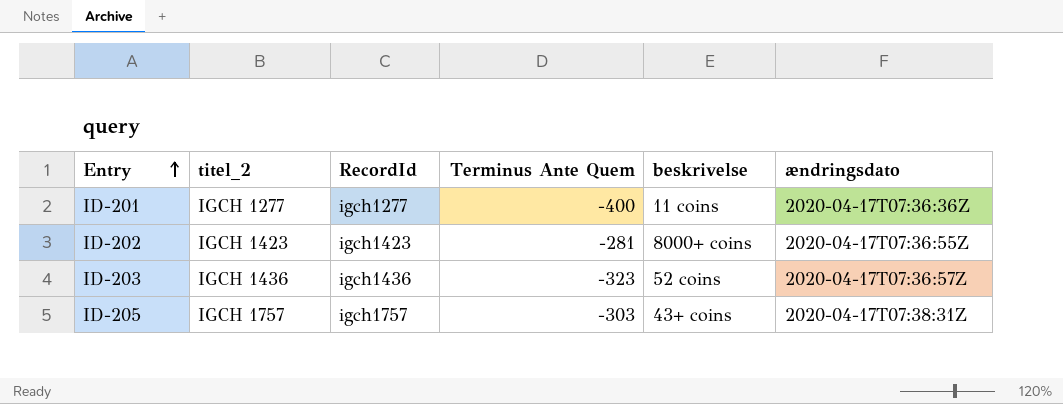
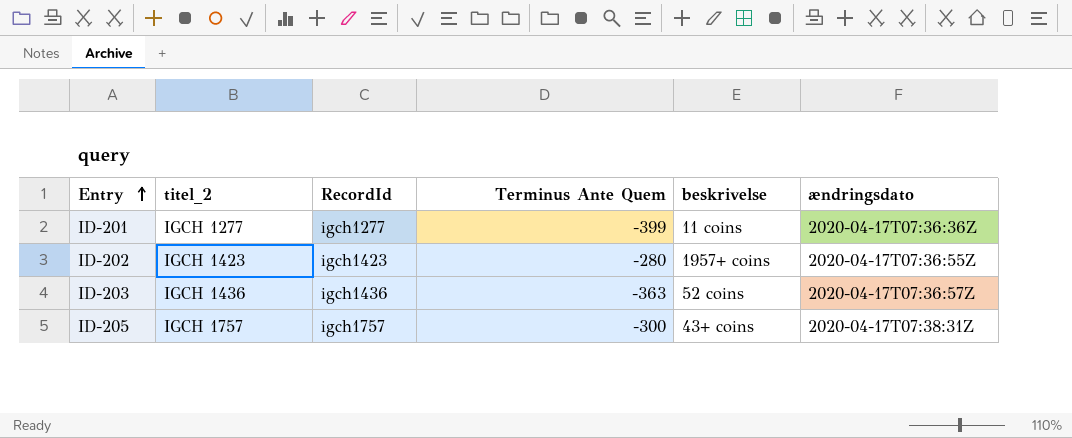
ID-201 | Terminus Ante Quem: -400 -> -399
ID-202 | Terminus Ante Quem: -281 -> -280
ID-202 | beskrivelse: 8000+ coins -> 1957+ coins
ID-203 | Terminus Ante Quem: -323 -> -363
ID-205 | Terminus Ante Quem: -303 -> -300

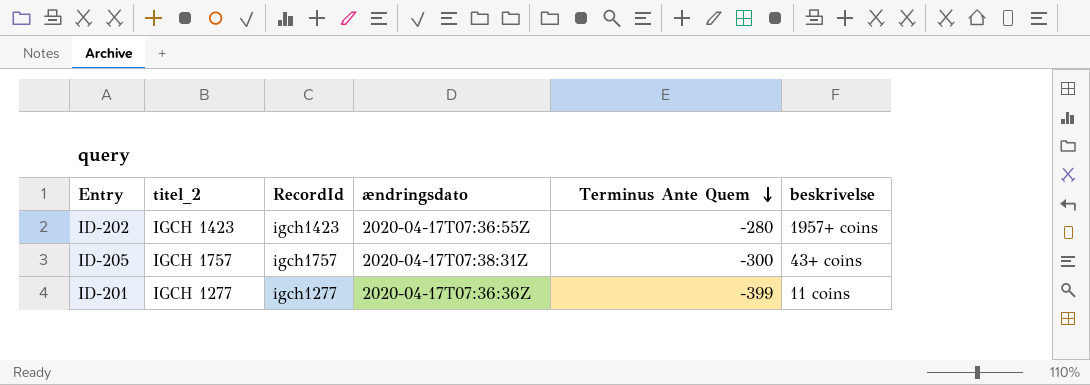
row order: Entry ascending -> Terminus Ante Quem descending
column ændringsdato | position: 6 -> 4
row ID-203: IGCH 1436 | igch1436 | -363 | 52 coins | 2020-04-17T07:36:57Z -> none

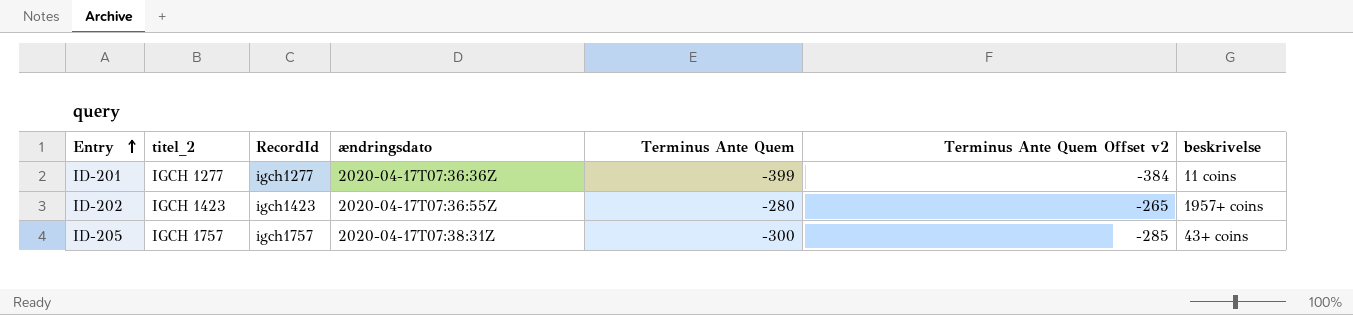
row order: Terminus Ante Quem descending -> Entry ascending
column Terminus Ante Quem Offset v2 | formula: none -> [Terminus Ante Quem] + 15

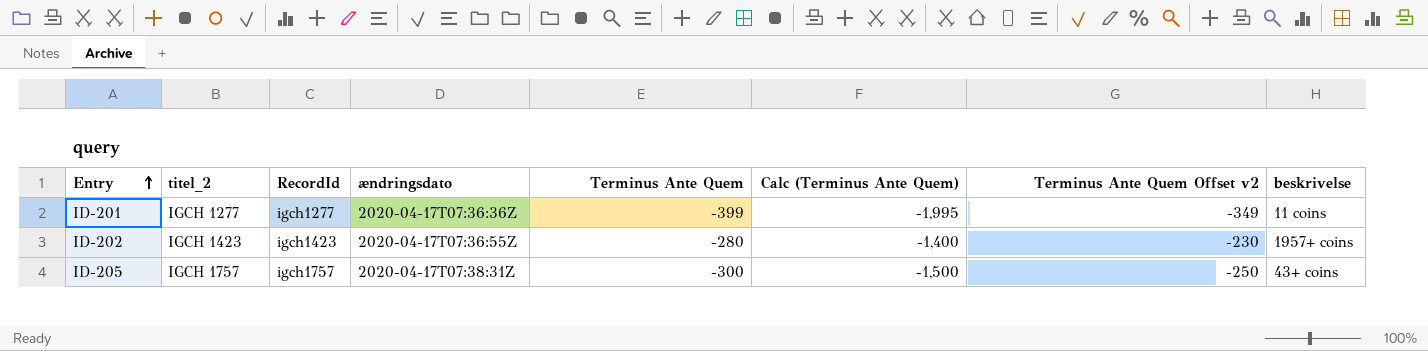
column Calc (Terminus Ante Quem) | formula: none -> [Terminus Ante Quem] * 5
column Terminus Ante Quem Offset v2 | formula: [Terminus Ante Quem] + 15 -> [Terminus Ante Quem] + 50

